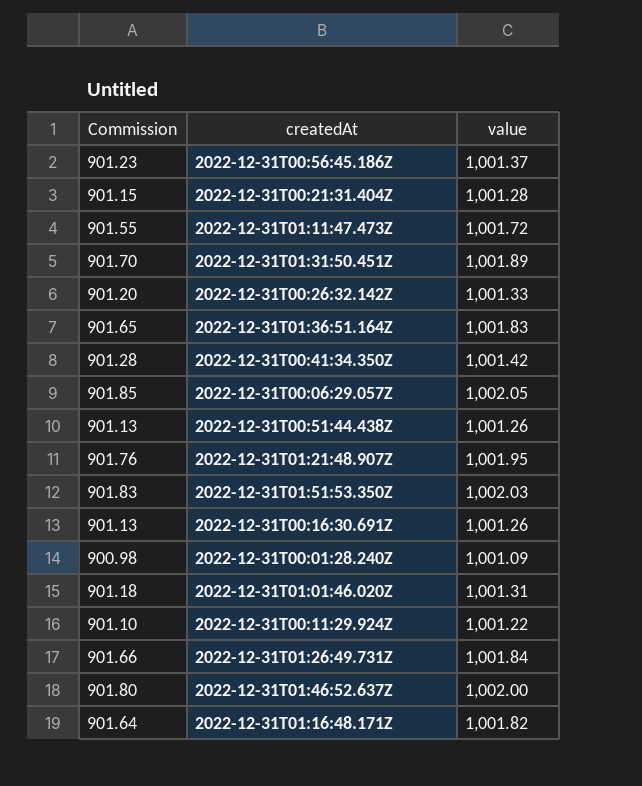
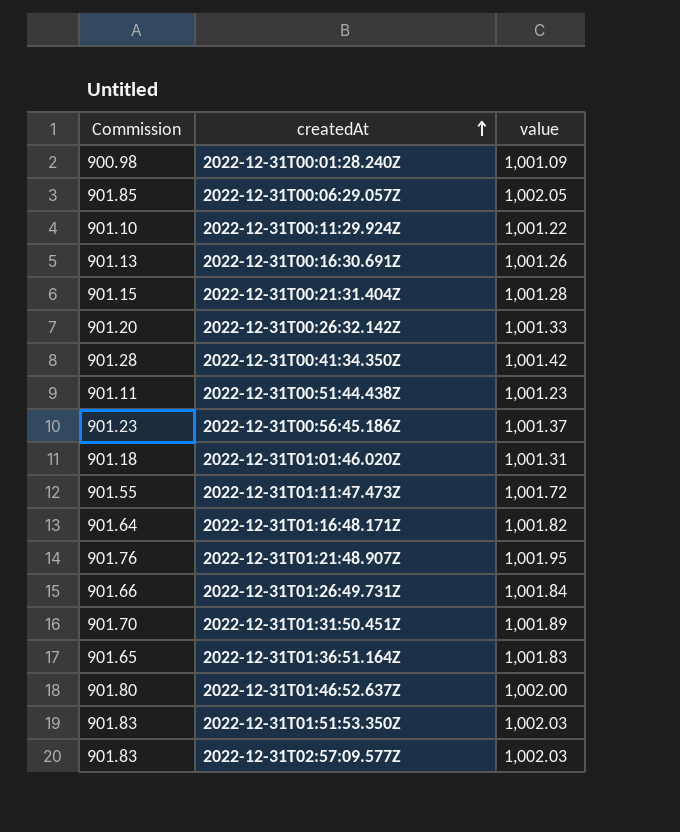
row order: none -> createdAt ascending
2022-12-31T00:51:44.438Z | Commission: 901.13 -> 901.11
2022-12-31T00:51:44.438Z | value: 1,001.26 -> 1,001.23
row 2022-12-31T02:57:09.577Z: none -> 901.83 | 1,002.03

